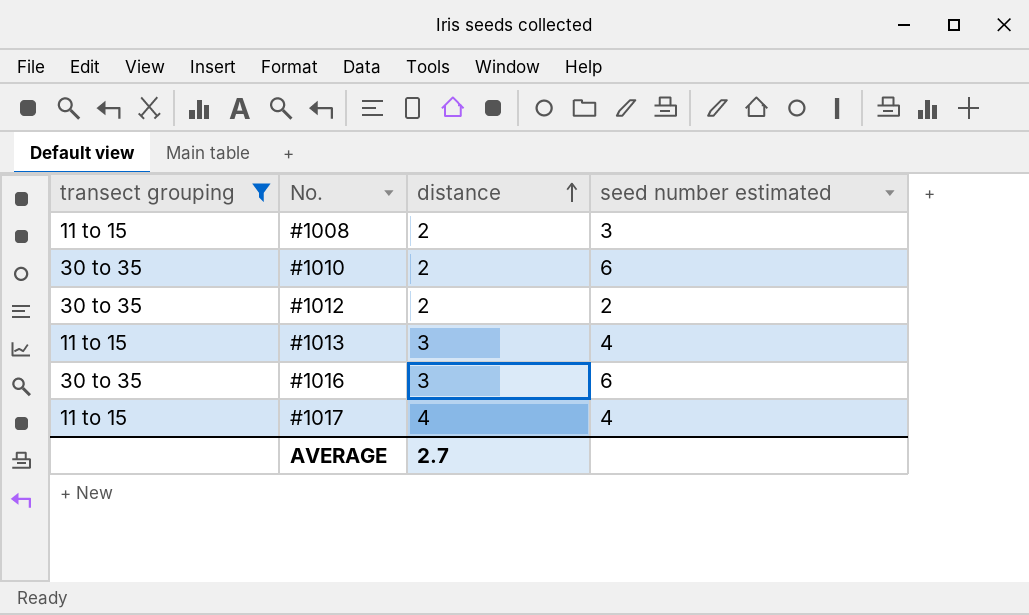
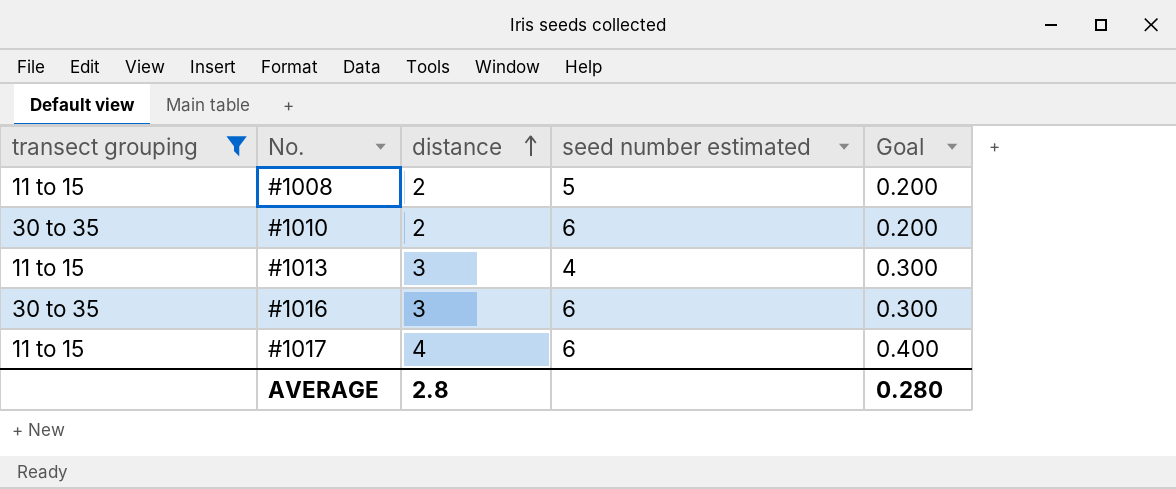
column Goal | formula: none -> [distance] * 0.1
row #1012: 30 to 35 | 2 | 2 -> none
#1008 | seed number estimated: 3 -> 5
#1017 | seed number estimated: 4 -> 6
AVERAGE | distance: 2.7 -> 2.8

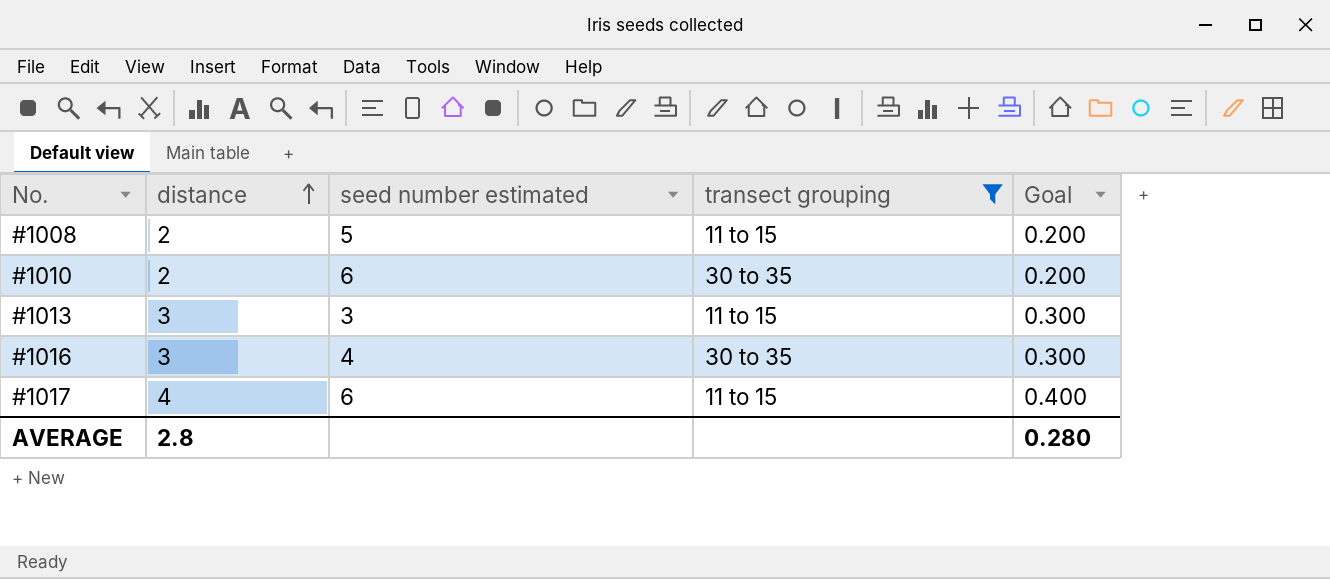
column transect grouping | position: 1 -> 4
#1013 | seed number estimated: 4 -> 3
#1016 | seed number estimated: 6 -> 4

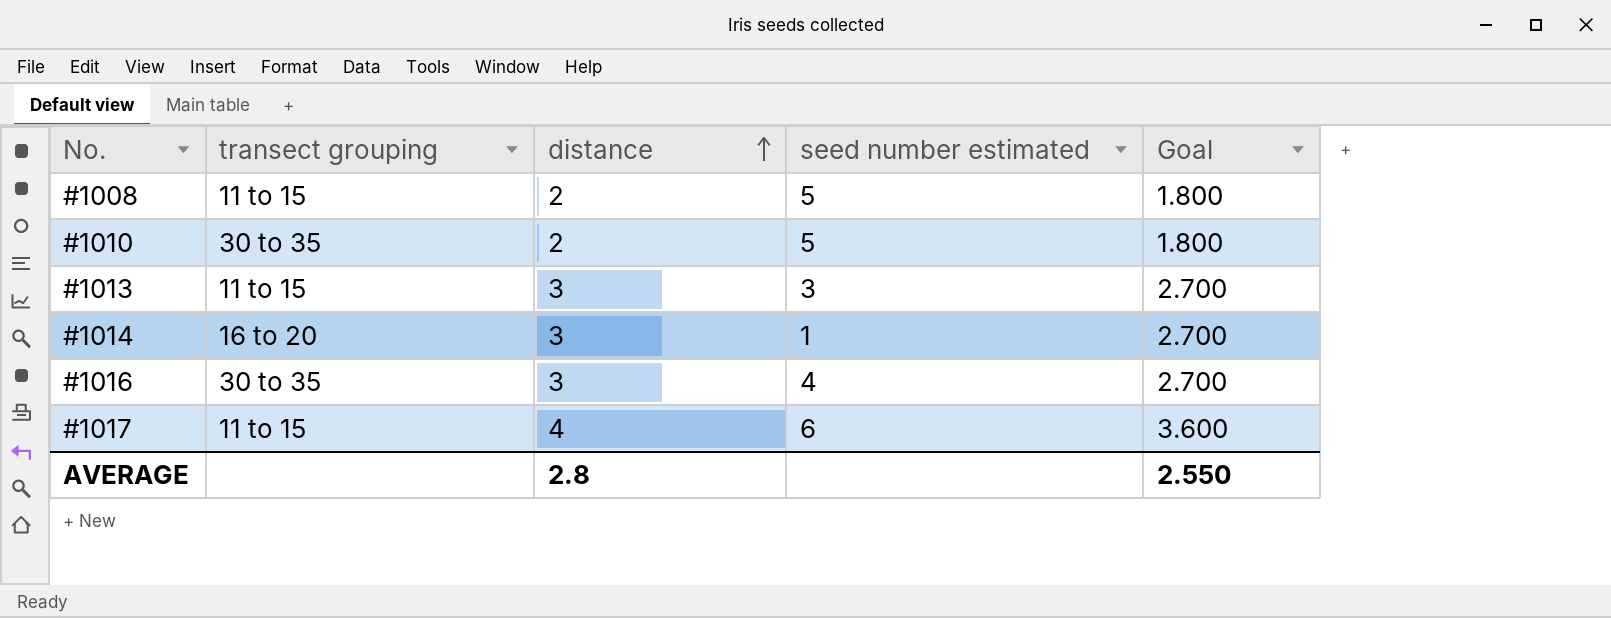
filter: transect grouping != 16 to 20 -> none
column transect grouping | position: 4 -> 2
column Goal | formula: [distance] * 0.1 -> [distance] * 0.9
#1010 | seed number estimated: 6 -> 5
AVERAGE | Goal: 0.280 -> 2.550

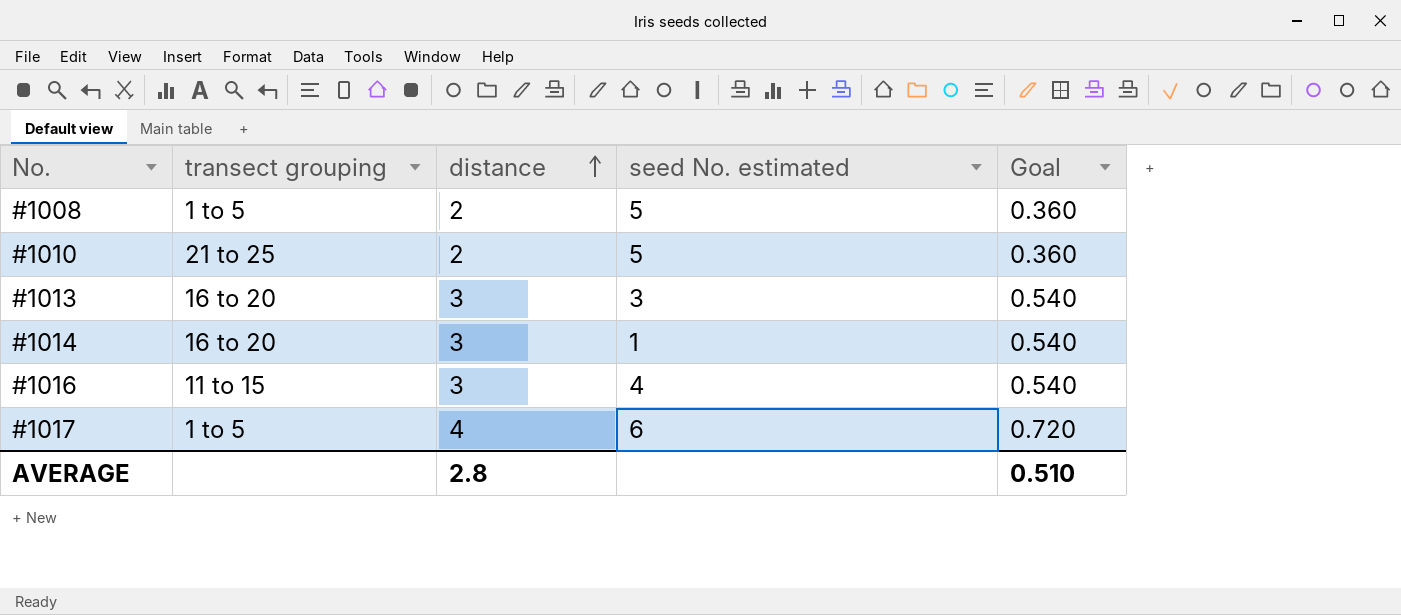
column name: seed number estimated -> seed No. estimated
column Goal | formula: [distance] * 0.9 -> [distance] * 0.18
#1008 | transect grouping: 11 to 15 -> 1 to 5
#1010 | transect grouping: 30 to 35 -> 21 to 25
#1013 | transect grouping: 11 to 15 -> 16 to 20
#1016 | transect grouping: 30 to 35 -> 11 to 15
#1017 | transect grouping: 11 to 15 -> 1 to 5
AVERAGE | Goal: 2.550 -> 0.510

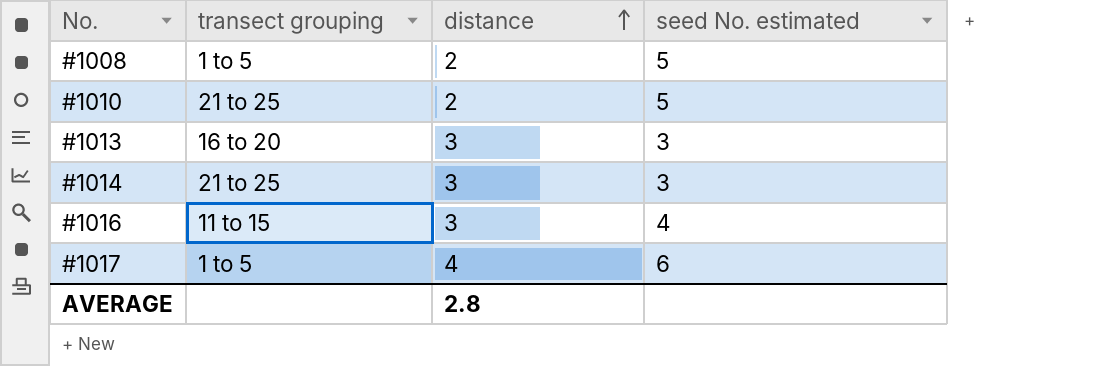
column Goal | formula: [distance] * 0.18 -> none
#1014 | transect grouping: 16 to 20 -> 21 to 25
#1014 | seed No. estimated: 1 -> 3

